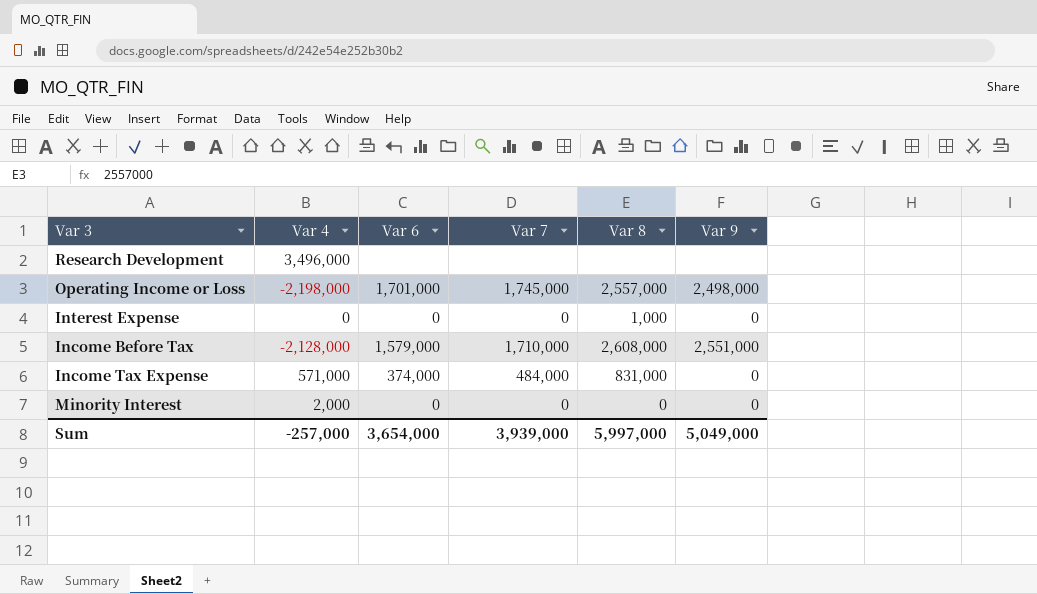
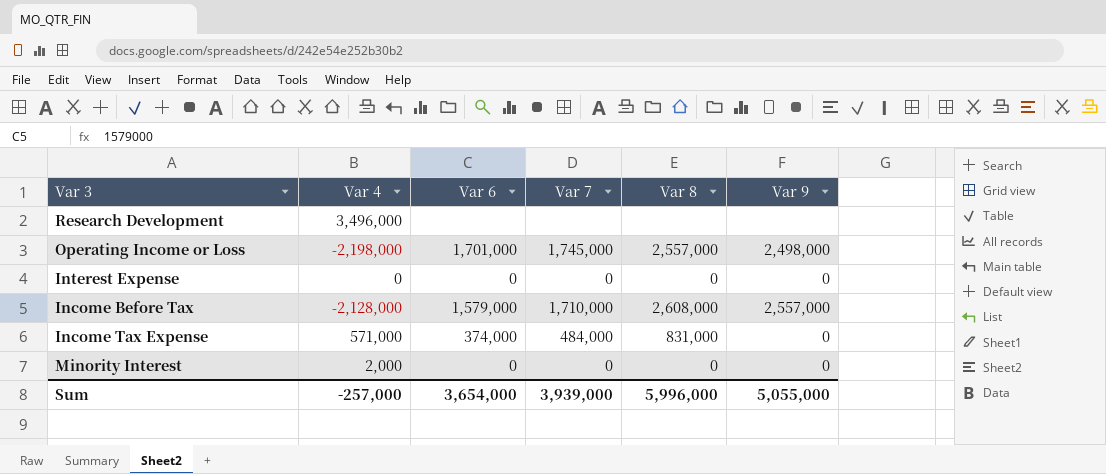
Interest Expense | Var 8: 1,000 -> 0
Income Before Tax | Var 9: 2,551,000 -> 2,557,000
Sum | Var 8: 5,997,000 -> 5,996,000
Sum | Var 9: 5,049,000 -> 5,055,000

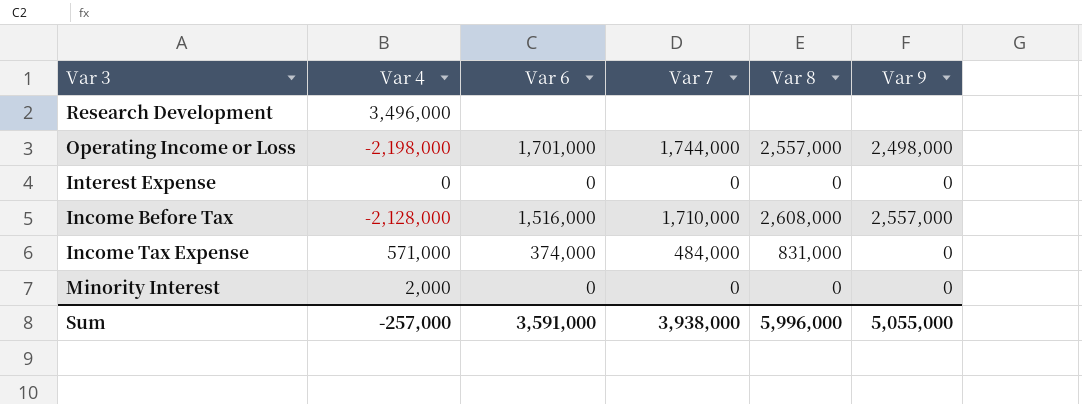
Operating Income or Loss | Var 7: 1,745,000 -> 1,744,000
Income Before Tax | Var 6: 1,579,000 -> 1,516,000
Sum | Var 6: 3,654,000 -> 3,591,000
Sum | Var 7: 3,939,000 -> 3,938,000

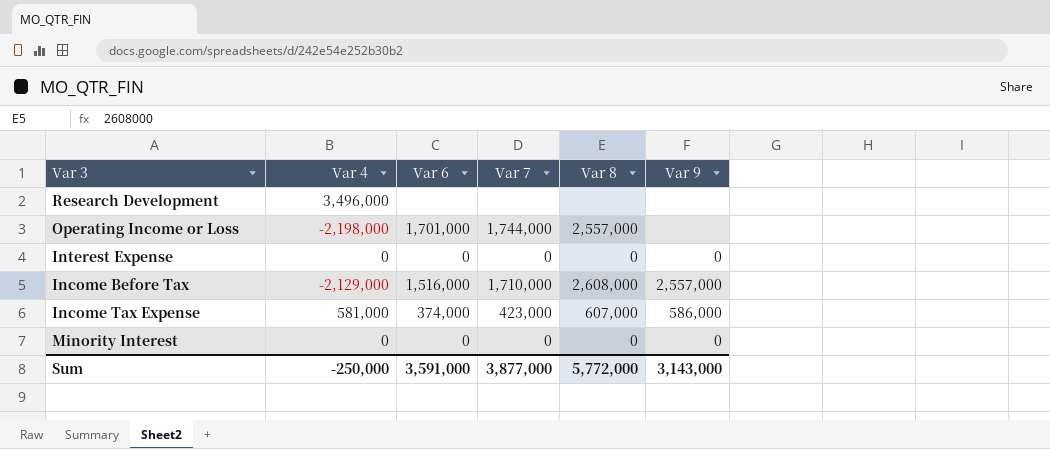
Operating Income or Loss | Var 9: 2,498,000 -> none
Income Before Tax | Var 4: -2,128,000 -> -2,129,000
Income Tax Expense | Var 4: 571,000 -> 581,000
Income Tax Expense | Var 7: 484,000 -> 423,000
Income Tax Expense | Var 8: 831,000 -> 607,000
Income Tax Expense | Var 9: 0 -> 586,000
Minority Interest | Var 4: 2,000 -> 0
Sum | Var 4: -257,000 -> -250,000
Sum | Var 7: 3,938,000 -> 3,877,000
Sum | Var 8: 5,996,000 -> 5,772,000
Sum | Var 9: 5,055,000 -> 3,143,000

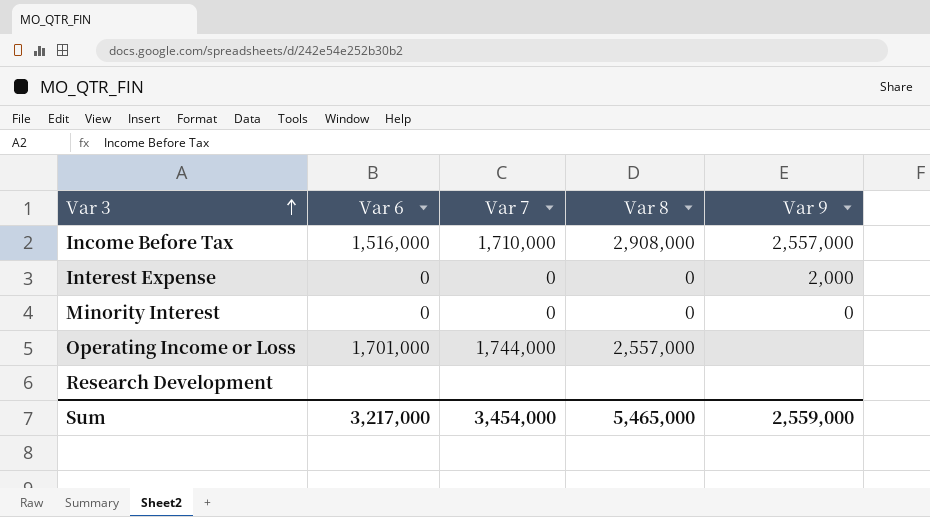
row order: none -> Var 3 ascending
column Var 4 | position: 2 -> none
row Income Tax Expense: 581,000 | 374,000 | 423,000 | 607,000 | 586,000 -> none
Income Before Tax | Var 8: 2,608,000 -> 2,908,000
Interest Expense | Var 9: 0 -> 2,000
Sum | Var 6: 3,591,000 -> 3,217,000
Sum | Var 7: 3,877,000 -> 3,454,000
Sum | Var 8: 5,772,000 -> 5,465,000
Sum | Var 9: 3,143,000 -> 2,559,000

